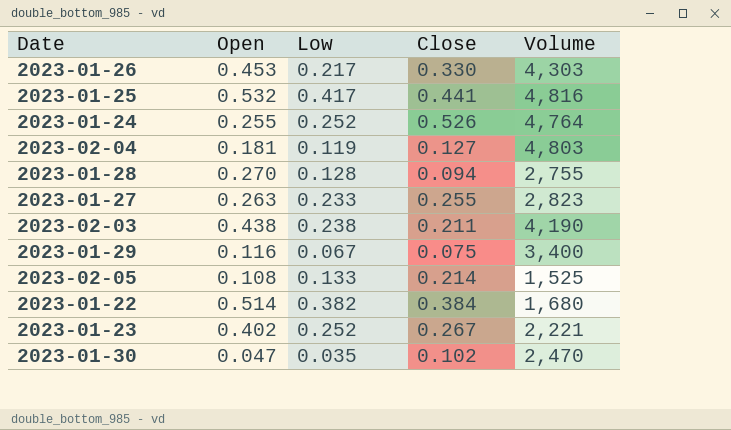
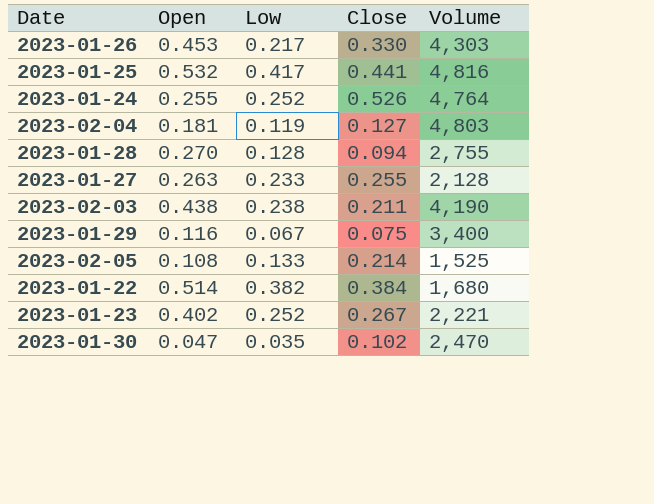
2023-01-27 | Volume: 2,823 -> 2,128

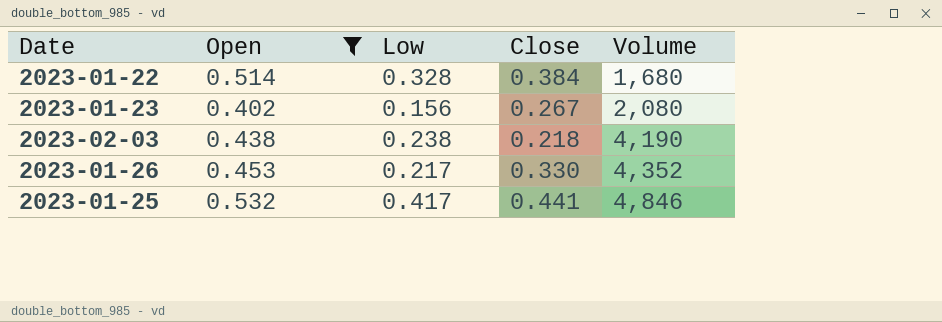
filter: none -> Open >= 0.402
row order: none -> Volume ascending
2023-01-22 | Low: 0.382 -> 0.328
2023-01-23 | Low: 0.252 -> 0.156
2023-01-23 | Volume: 2,221 -> 2,080
2023-02-03 | Close: 0.211 -> 0.218
2023-01-26 | Volume: 4,303 -> 4,352
2023-01-25 | Volume: 4,816 -> 4,846

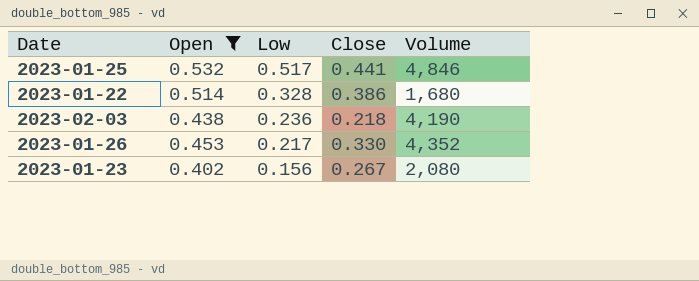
row order: Volume ascending -> Low descending
2023-01-25 | Low: 0.417 -> 0.517
2023-01-22 | Close: 0.384 -> 0.386
2023-02-03 | Low: 0.238 -> 0.236

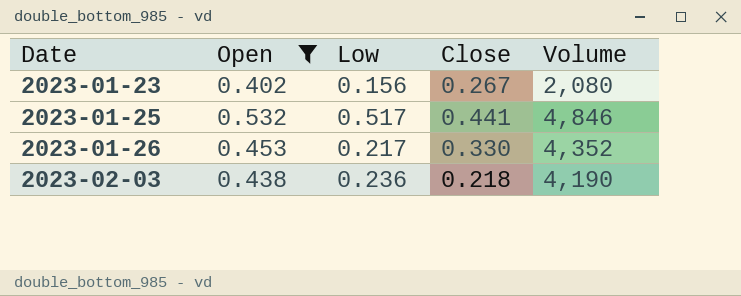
row order: Low descending -> Date ascending
row 2023-01-22: 0.514 | 0.328 | 0.386 | 1,680 -> none

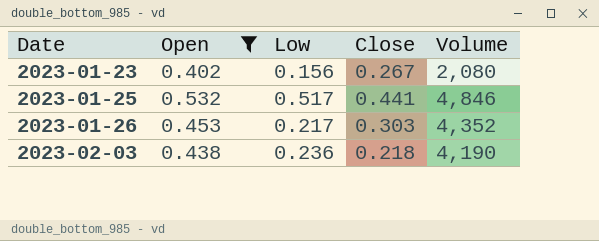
2023-01-26 | Close: 0.330 -> 0.303

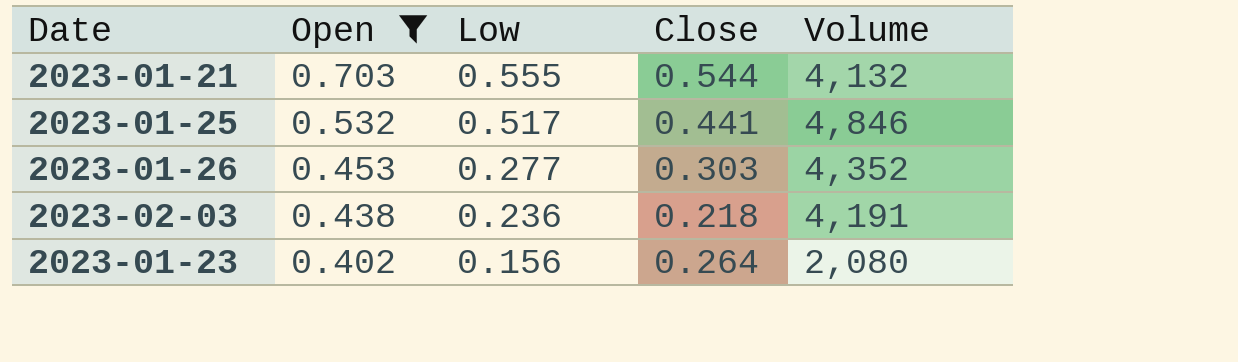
row order: Date ascending -> Open descending
row 2023-01-21: none -> 0.703 | 0.555 | 0.544 | 4,132
2023-01-26 | Low: 0.217 -> 0.277
2023-02-03 | Volume: 4,190 -> 4,191
2023-01-23 | Close: 0.267 -> 0.264

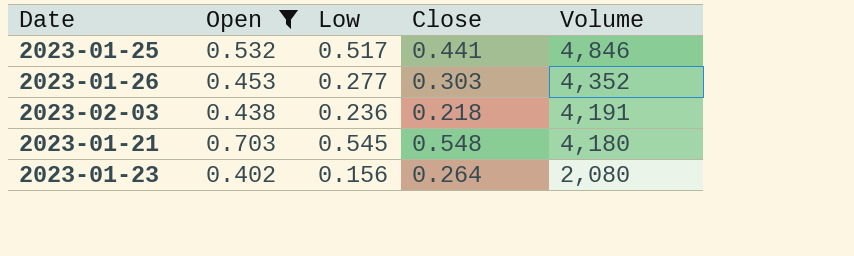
row order: Open descending -> Volume descending
2023-01-21 | Low: 0.555 -> 0.545
2023-01-21 | Close: 0.544 -> 0.548
2023-01-21 | Volume: 4,132 -> 4,180

